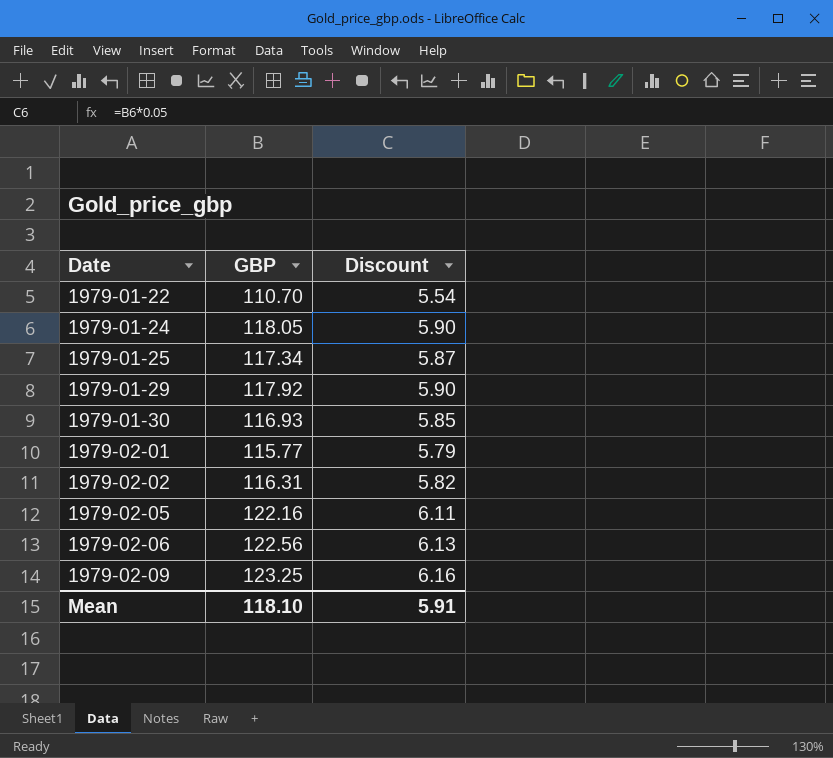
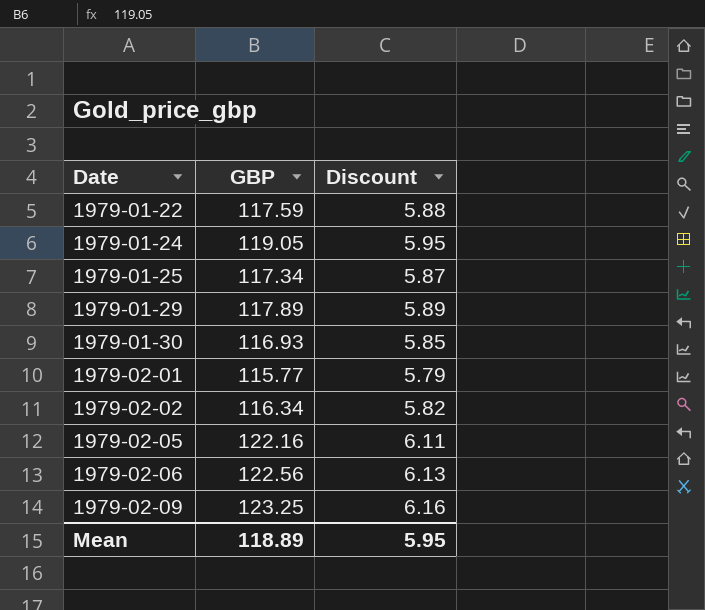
1979-01-22 | GBP: 110.70 -> 117.59
1979-01-22 | Discount: 5.54 -> 5.88
1979-01-24 | GBP: 118.05 -> 119.05
1979-01-24 | Discount: 5.90 -> 5.95
1979-01-29 | GBP: 117.92 -> 117.89
1979-01-29 | Discount: 5.90 -> 5.89
1979-02-02 | GBP: 116.31 -> 116.34
Mean | GBP: 118.10 -> 118.89
Mean | Discount: 5.91 -> 5.95

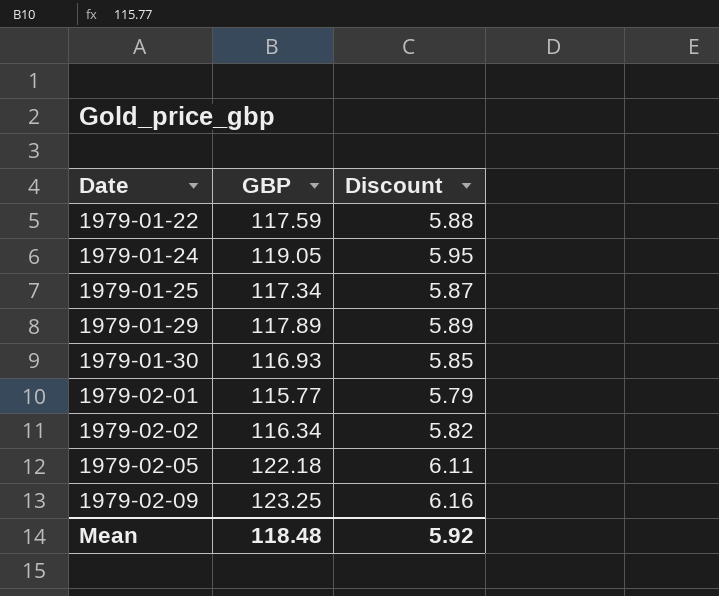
row 1979-02-06: 122.56 | 6.13 -> none
1979-02-05 | GBP: 122.16 -> 122.18
Mean | GBP: 118.89 -> 118.48
Mean | Discount: 5.95 -> 5.92

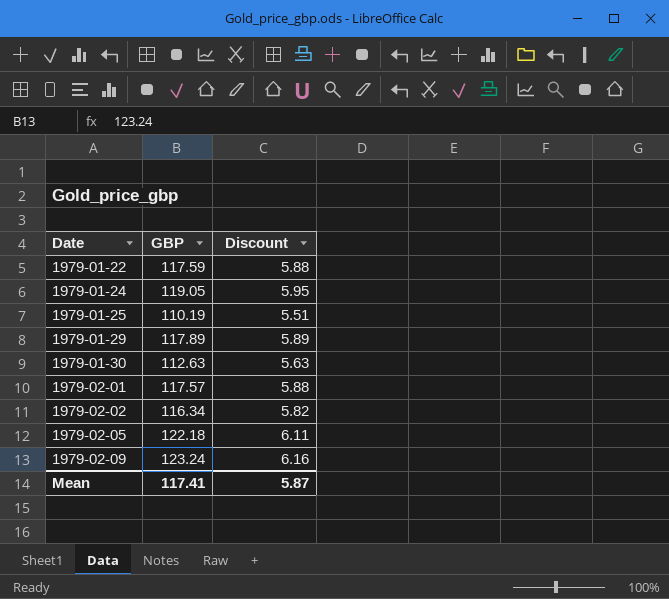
1979-01-25 | GBP: 117.34 -> 110.19
1979-01-25 | Discount: 5.87 -> 5.51
1979-01-30 | GBP: 116.93 -> 112.63
1979-01-30 | Discount: 5.85 -> 5.63
1979-02-01 | GBP: 115.77 -> 117.57
1979-02-01 | Discount: 5.79 -> 5.88
1979-02-09 | GBP: 123.25 -> 123.24
Mean | GBP: 118.48 -> 117.41
Mean | Discount: 5.92 -> 5.87

